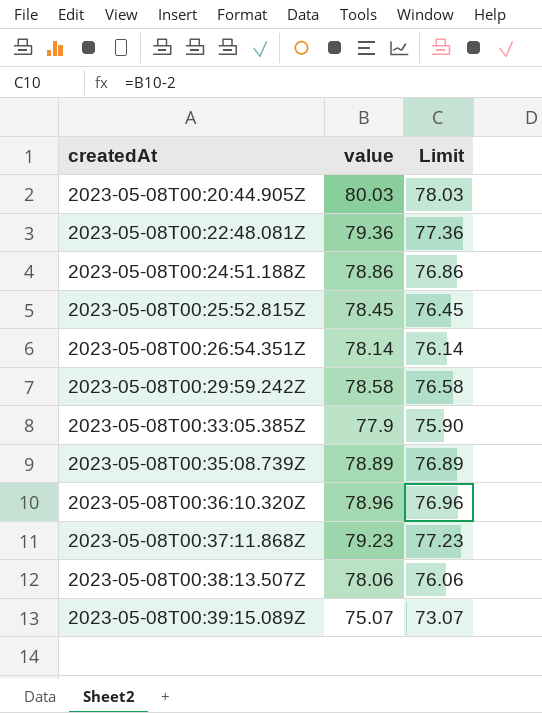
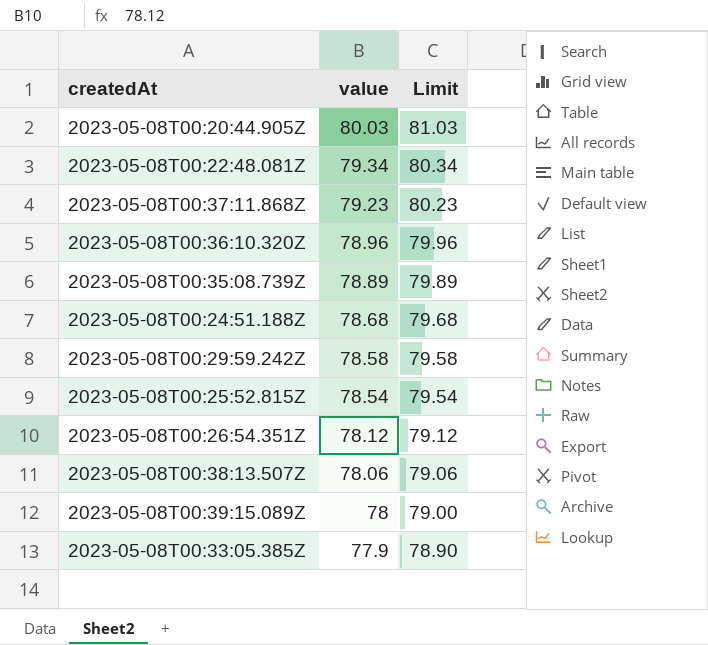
row order: createdAt ascending -> value descending
column Limit | formula: [value] - 2 -> [value] + 1
2023-05-08T00:22:48.081Z | value: 79.36 -> 79.34
2023-05-08T00:24:51.188Z | value: 78.86 -> 78.68
2023-05-08T00:25:52.815Z | value: 78.45 -> 78.54
2023-05-08T00:26:54.351Z | value: 78.14 -> 78.12
2023-05-08T00:39:15.089Z | value: 75.07 -> 78

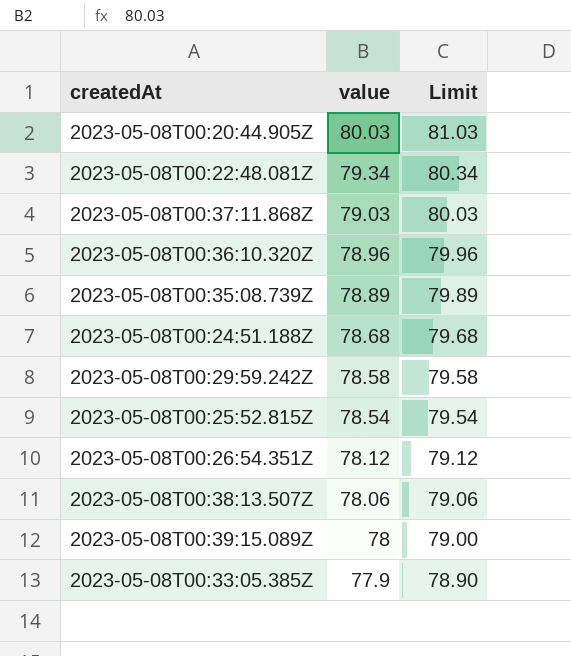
2023-05-08T00:37:11.868Z | value: 79.23 -> 79.03
2023-05-08T00:37:11.868Z | Limit: 80.23 -> 80.03

